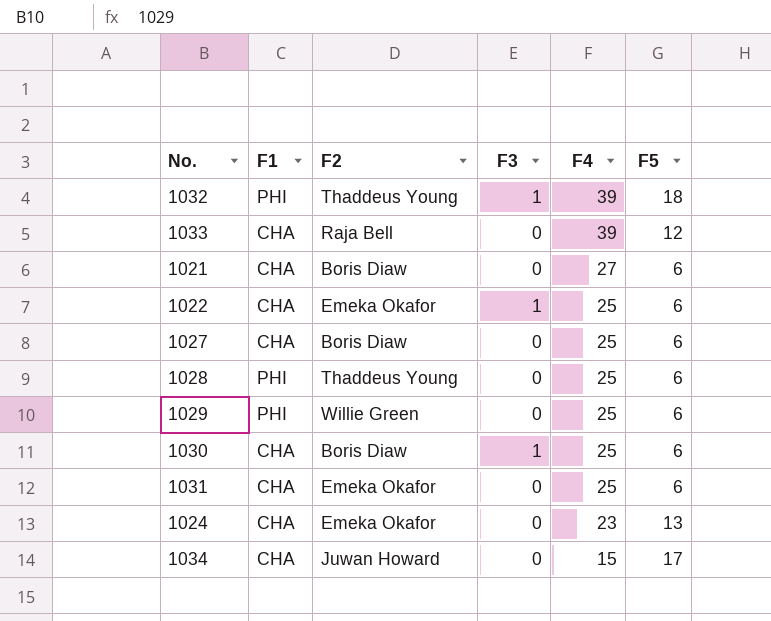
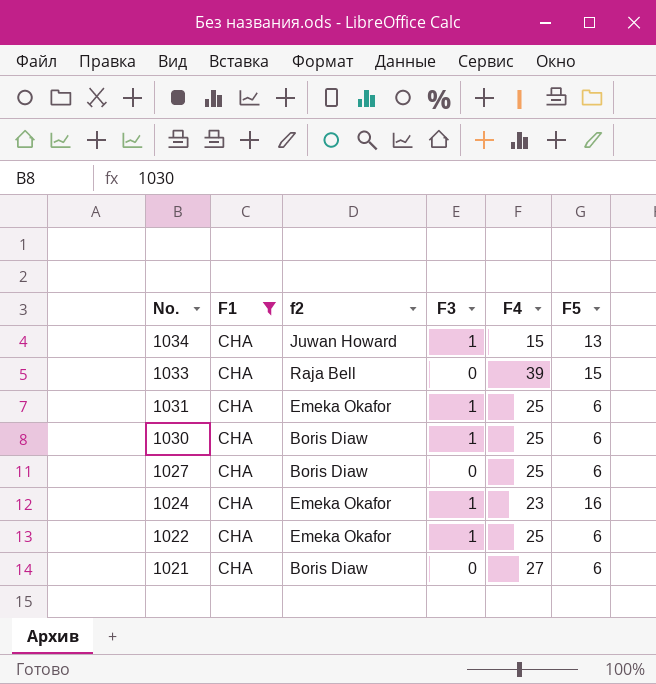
filter: none -> F1 = CHA
row order: F4 descending -> No. descending
column name: F2 -> f2
1034 | F3: 0 -> 1
1034 | F5: 17 -> 13
1033 | F5: 12 -> 15
1031 | F3: 0 -> 1
1024 | F3: 0 -> 1
1024 | F5: 13 -> 16

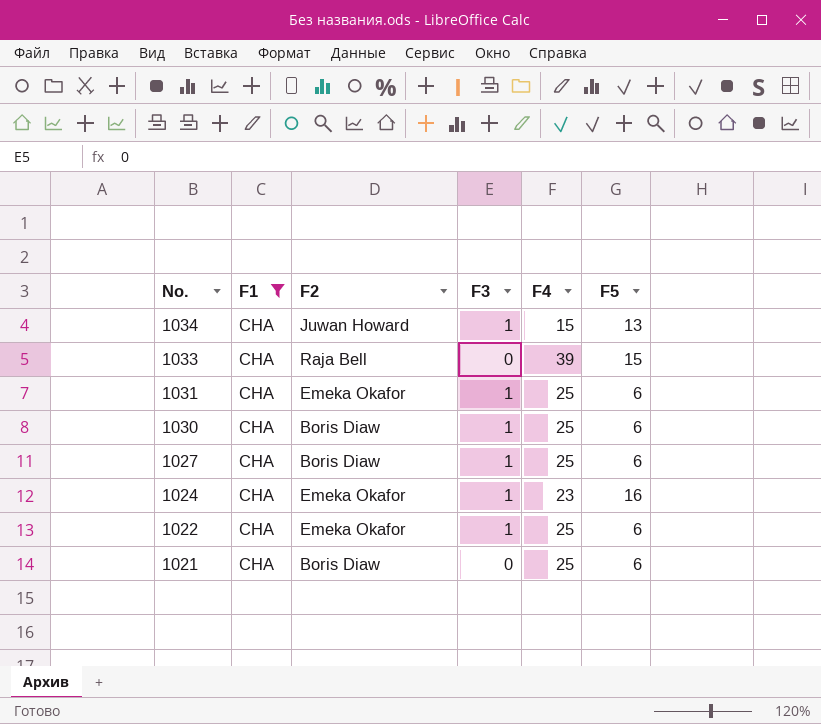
column name: f2 -> F2
1027 | F3: 0 -> 1
1021 | F4: 27 -> 25

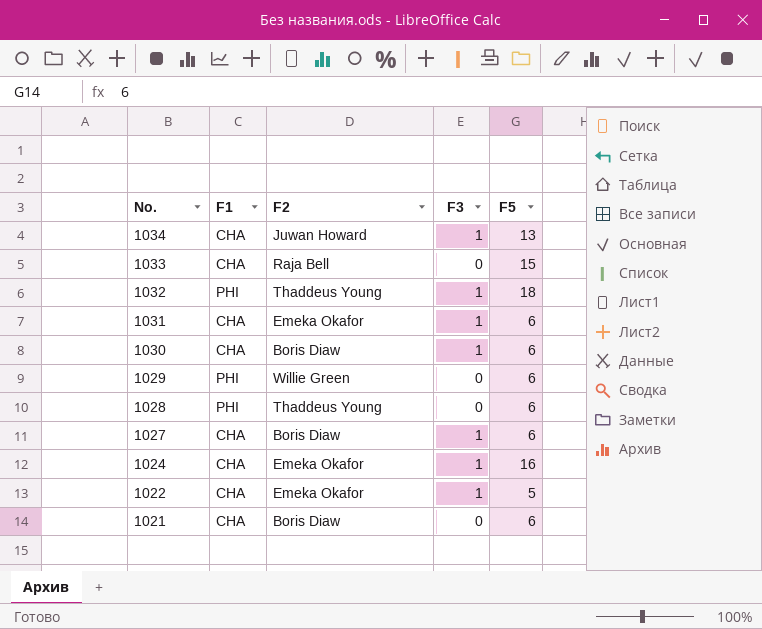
filter: F1 = CHA -> none
column F4 | position: 5 -> none
1022 | F5: 6 -> 5

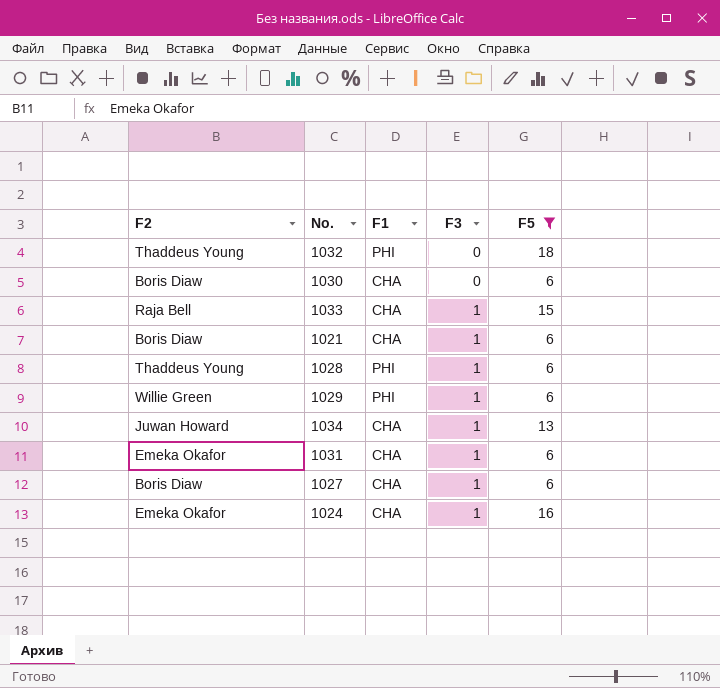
filter: none -> F5 != 5
row order: No. descending -> F3 ascending
column F2 | position: 3 -> 1
1032 | F3: 1 -> 0
1030 | F3: 1 -> 0
1033 | F3: 0 -> 1
1021 | F3: 0 -> 1
1028 | F3: 0 -> 1
1029 | F3: 0 -> 1

